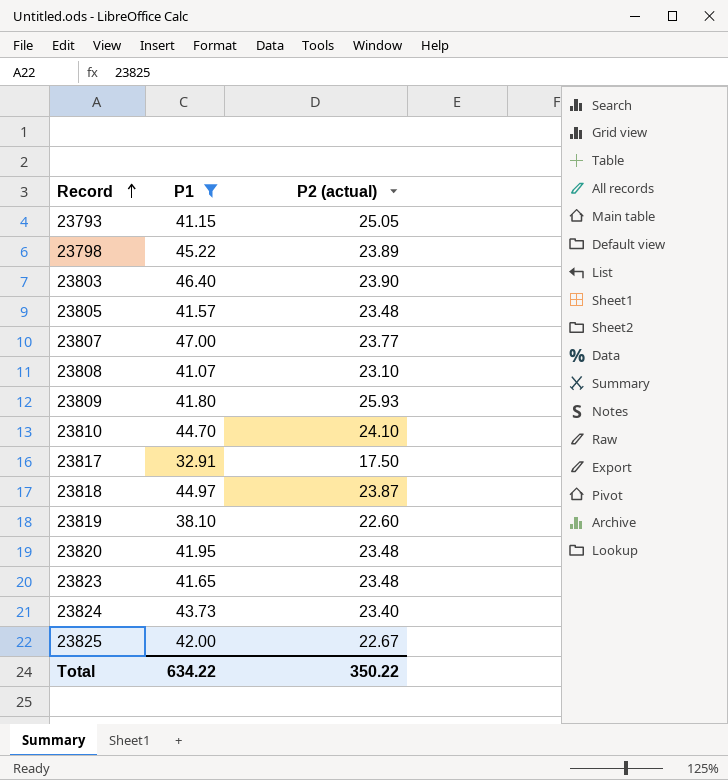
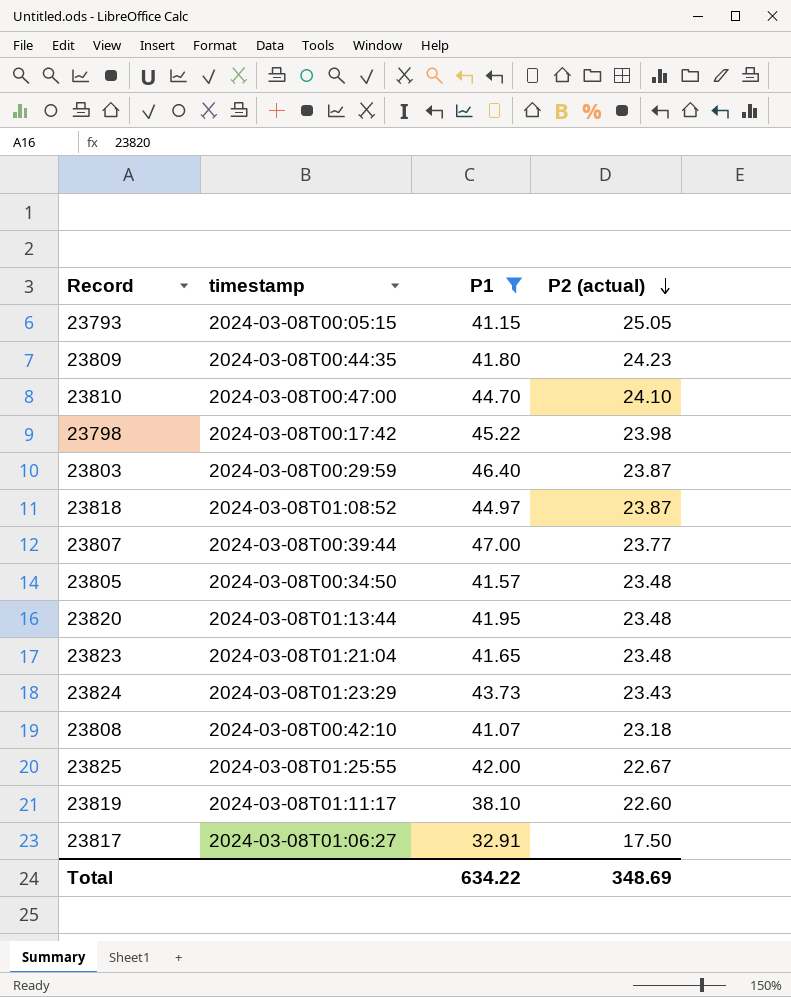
row order: Record ascending -> P2 (actual) descending
column timestamp | position: none -> 2
23809 | P2 (actual): 25.93 -> 24.23
23798 | P2 (actual): 23.89 -> 23.98
23803 | P2 (actual): 23.90 -> 23.87
23824 | P2 (actual): 23.40 -> 23.43
23808 | P2 (actual): 23.10 -> 23.18
Total | P2 (actual): 350.22 -> 348.69

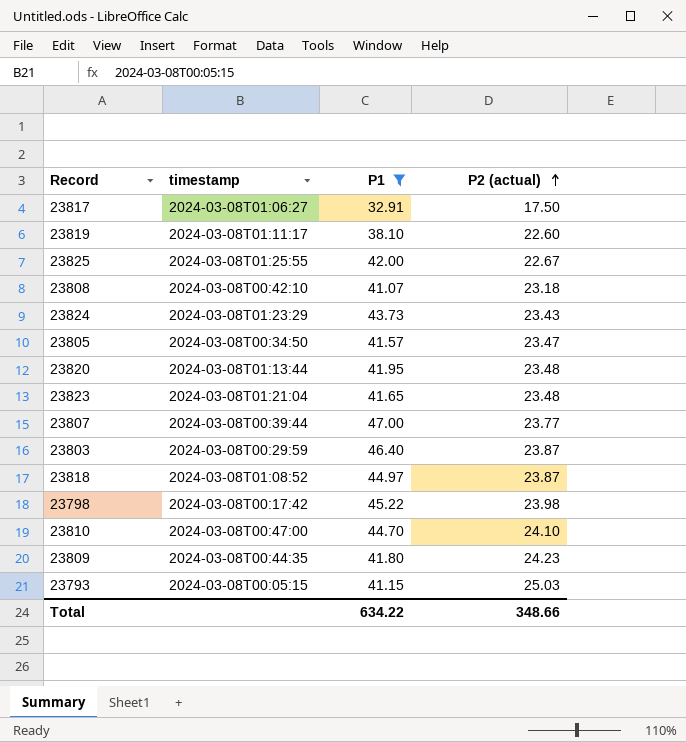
row order: P2 (actual) descending -> P2 (actual) ascending
23805 | P2 (actual): 23.48 -> 23.47
23793 | P2 (actual): 25.05 -> 25.03
Total | P2 (actual): 348.69 -> 348.66

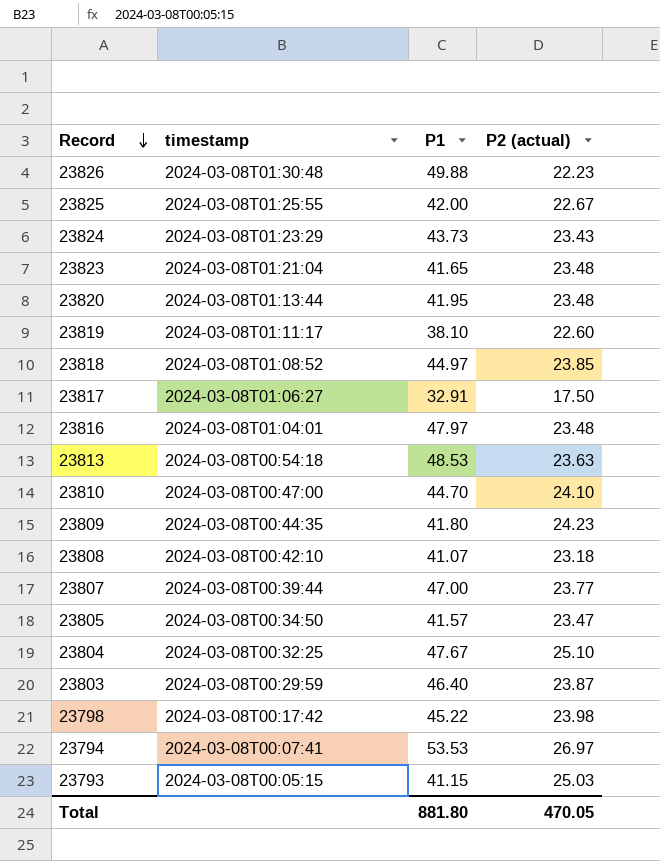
filter: P1 <= 47.00 -> none
row order: P2 (actual) ascending -> Record descending
23818 | P2 (actual): 23.87 -> 23.85
Total | P1: 634.22 -> 881.80
Total | P2 (actual): 348.66 -> 470.05

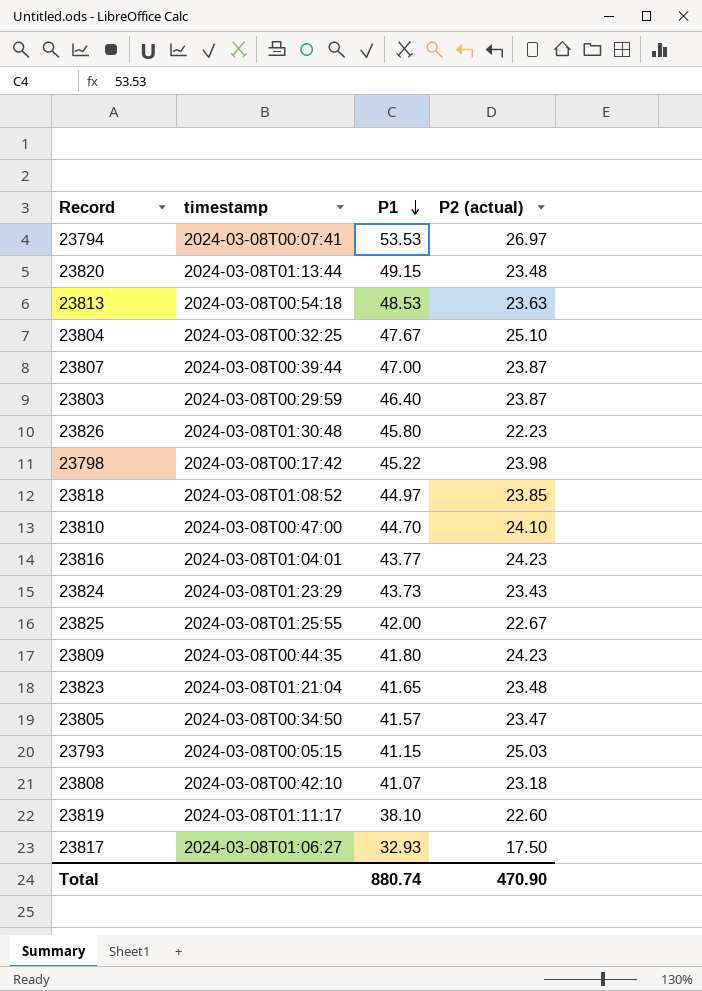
row order: Record descending -> P1 descending
23820 | P1: 41.95 -> 49.15
23807 | P2 (actual): 23.77 -> 23.87
23826 | P1: 49.88 -> 45.80
23816 | P1: 47.97 -> 43.77
23816 | P2 (actual): 23.48 -> 24.23
23817 | P1: 32.91 -> 32.93
Total | P1: 881.80 -> 880.74
Total | P2 (actual): 470.05 -> 470.90

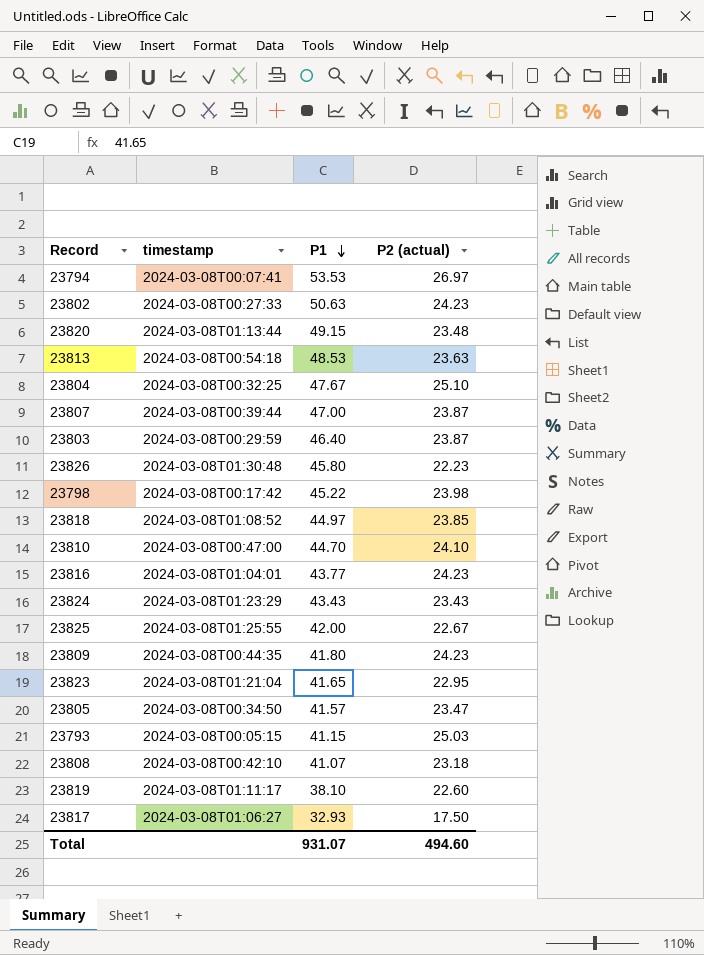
row 23802: none -> 2024-03-08T00:27:33 | 50.63 | 24.23
23824 | P1: 43.73 -> 43.43
23823 | P2 (actual): 23.48 -> 22.95
Total | P1: 880.74 -> 931.07
Total | P2 (actual): 470.90 -> 494.60

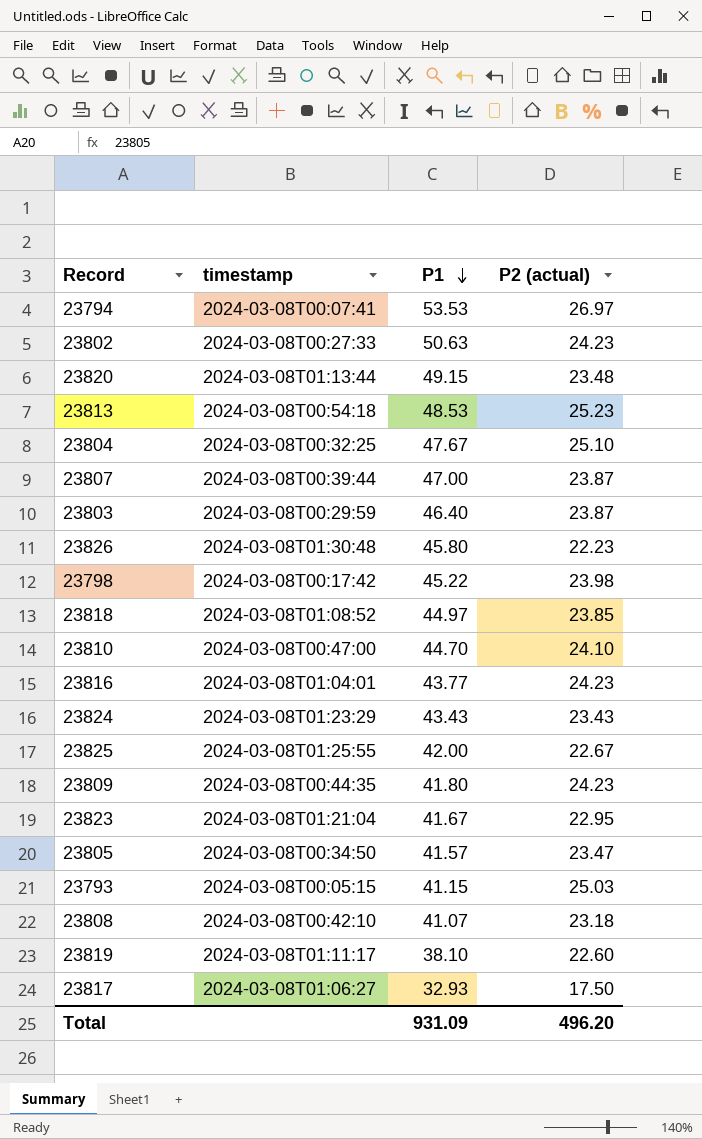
23813 | P2 (actual): 23.63 -> 25.23
23823 | P1: 41.65 -> 41.67
Total | P1: 931.07 -> 931.09
Total | P2 (actual): 494.60 -> 496.20

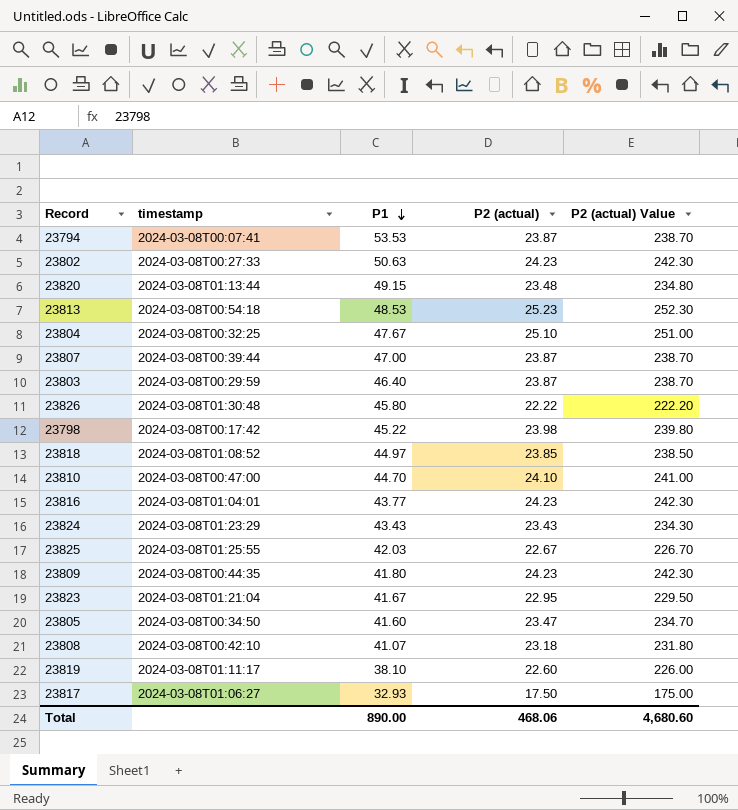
column P2 (actual) Value | formula: none -> [P2 (actual)] * 10
row 23793: 2024-03-08T00:05:15 | 41.15 | 25.03 -> none
23794 | P2 (actual): 26.97 -> 23.87
23826 | P2 (actual): 22.23 -> 22.22
23825 | P1: 42.00 -> 42.03
23805 | P1: 41.57 -> 41.60
Total | P1: 931.09 -> 890.00
Total | P2 (actual): 496.20 -> 468.06

